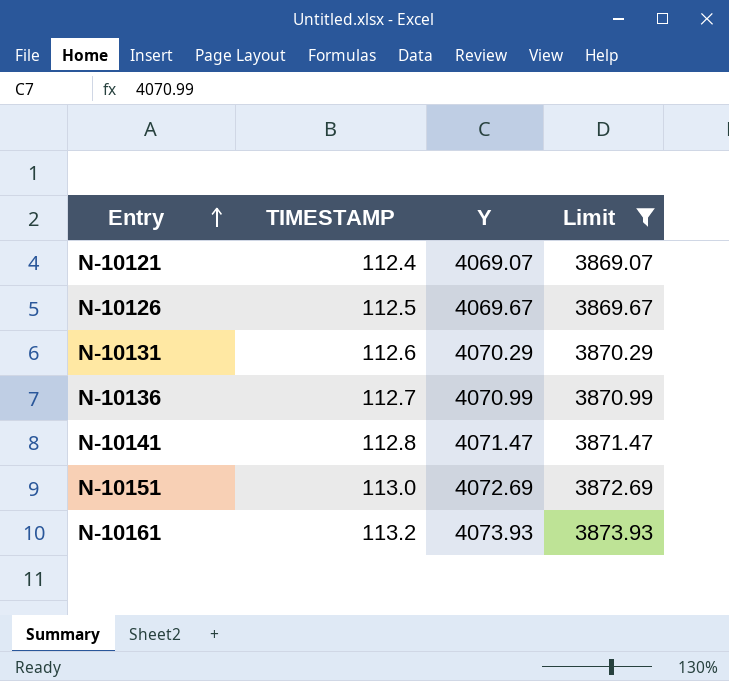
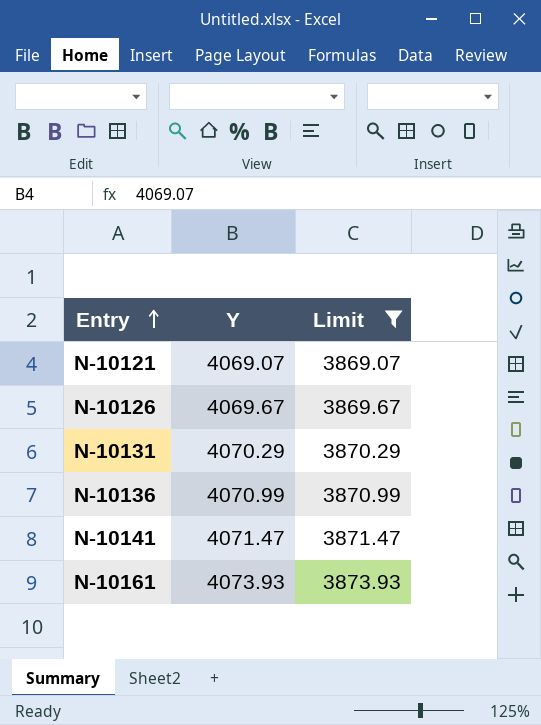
column TIMESTAMP | position: 2 -> none
row N-10151: 113.0 | 4072.69 | 3872.69 -> none

